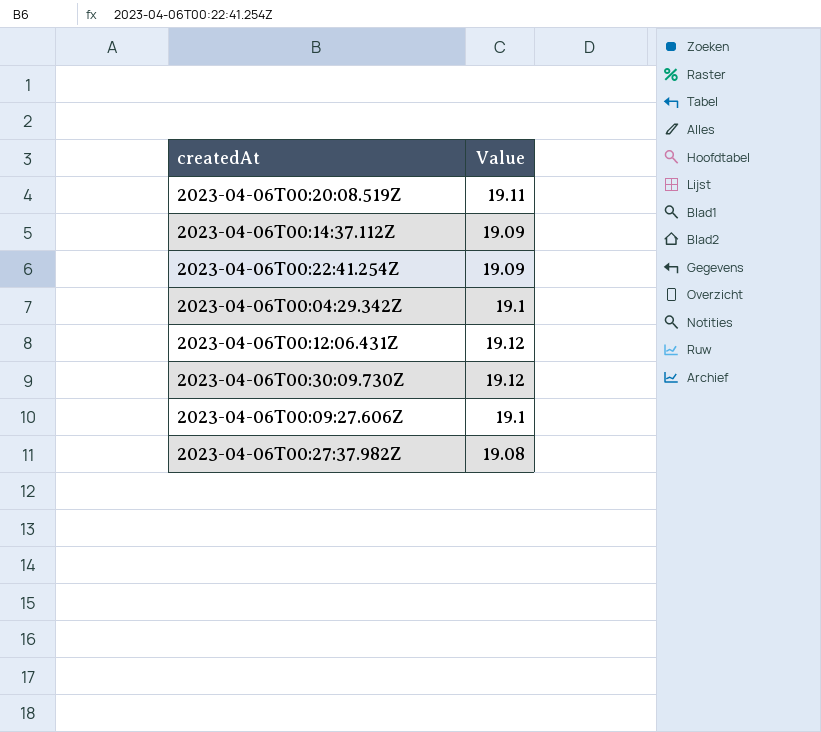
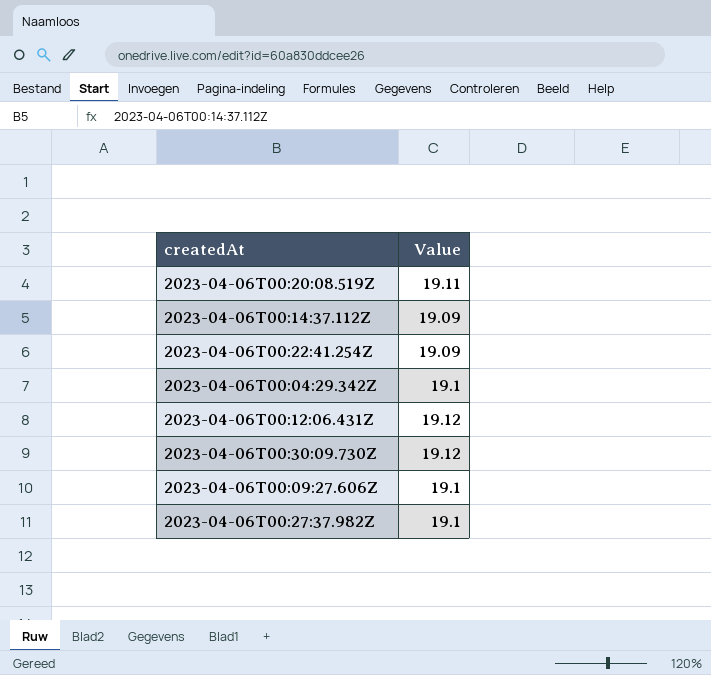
2023-04-06T00:27:37.982Z | Value: 19.08 -> 19.1

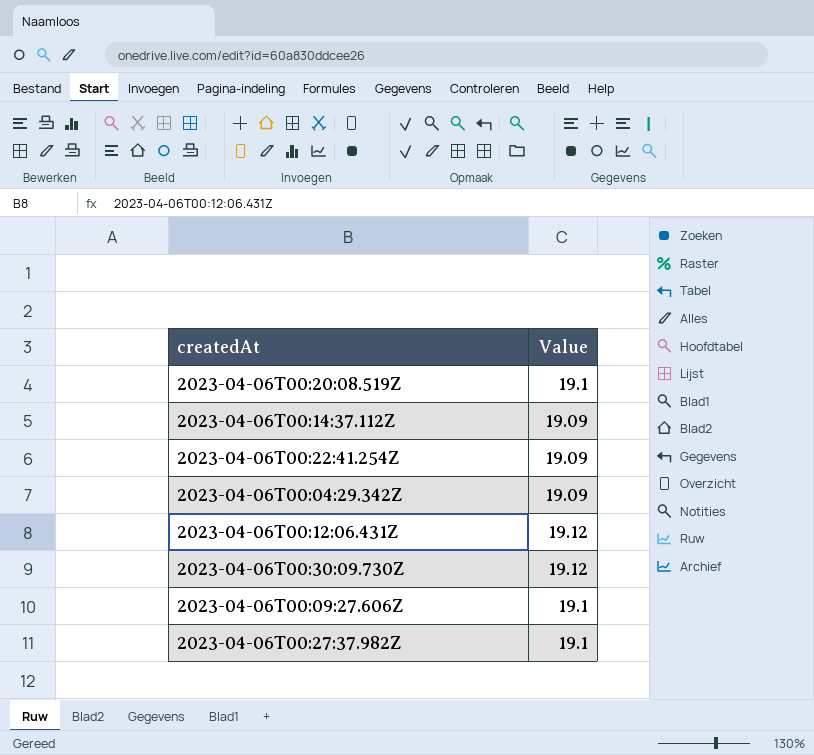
2023-04-06T00:20:08.519Z | Value: 19.11 -> 19.1
2023-04-06T00:04:29.342Z | Value: 19.1 -> 19.09

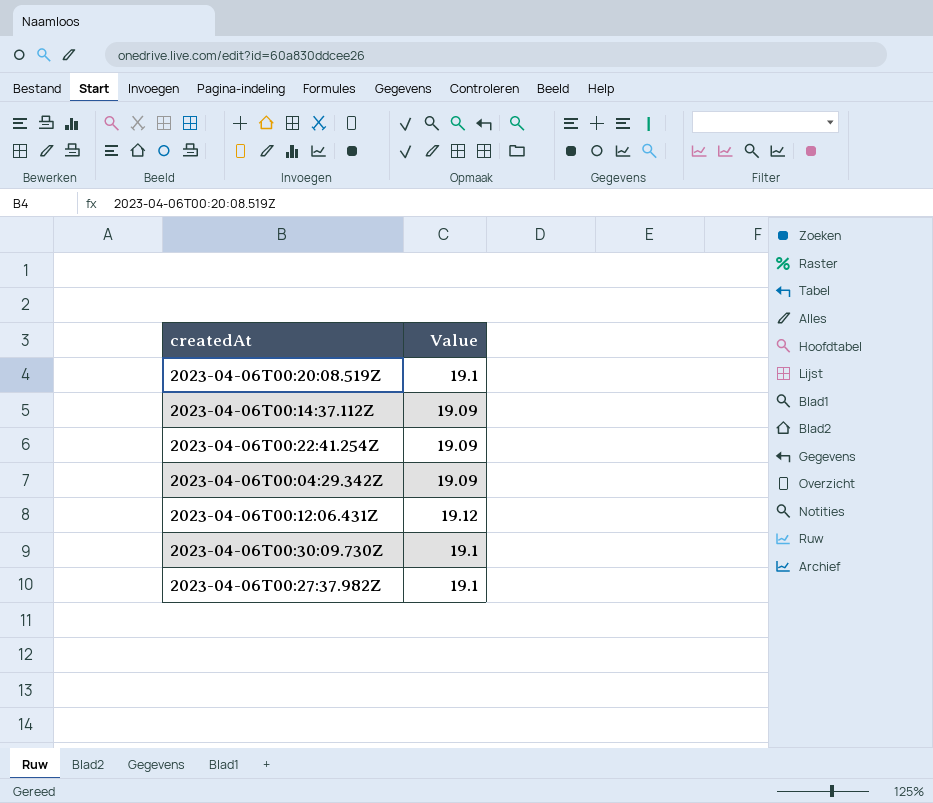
row 2023-04-06T00:09:27.606Z: 19.1 -> none
2023-04-06T00:30:09.730Z | Value: 19.12 -> 19.1

